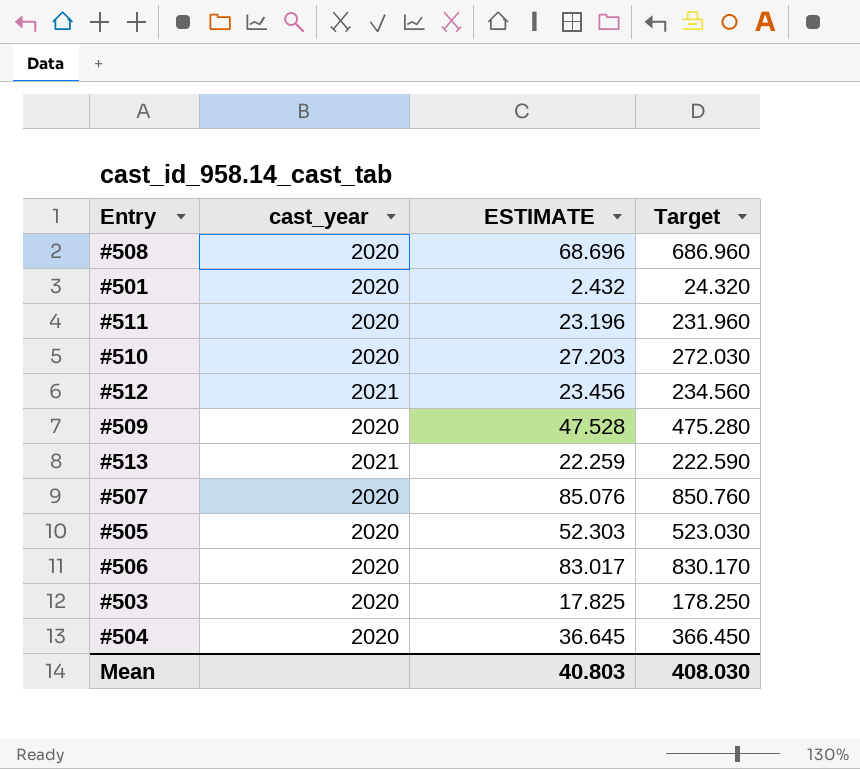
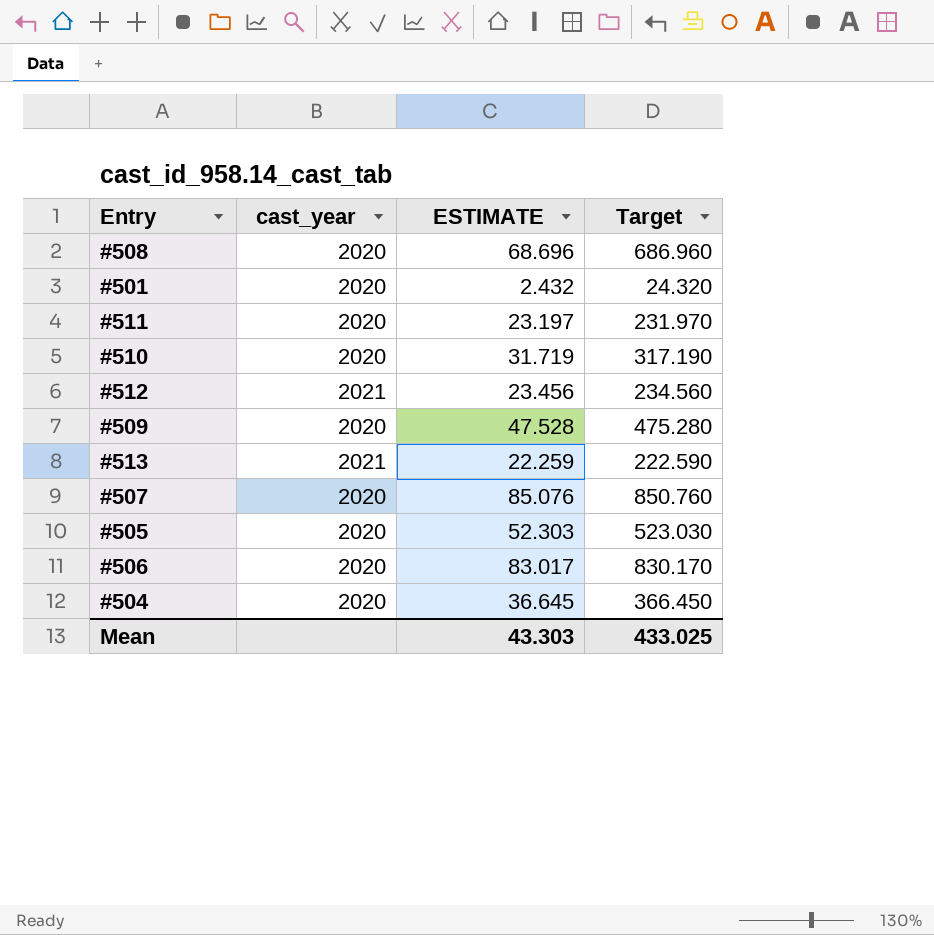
row #503: 2020 | 17.825 | 178.250 -> none
#511 | ESTIMATE: 23.196 -> 23.197
#511 | Target: 231.960 -> 231.970
#510 | ESTIMATE: 27.203 -> 31.719
#510 | Target: 272.030 -> 317.190
Mean | ESTIMATE: 40.803 -> 43.303
Mean | Target: 408.030 -> 433.025

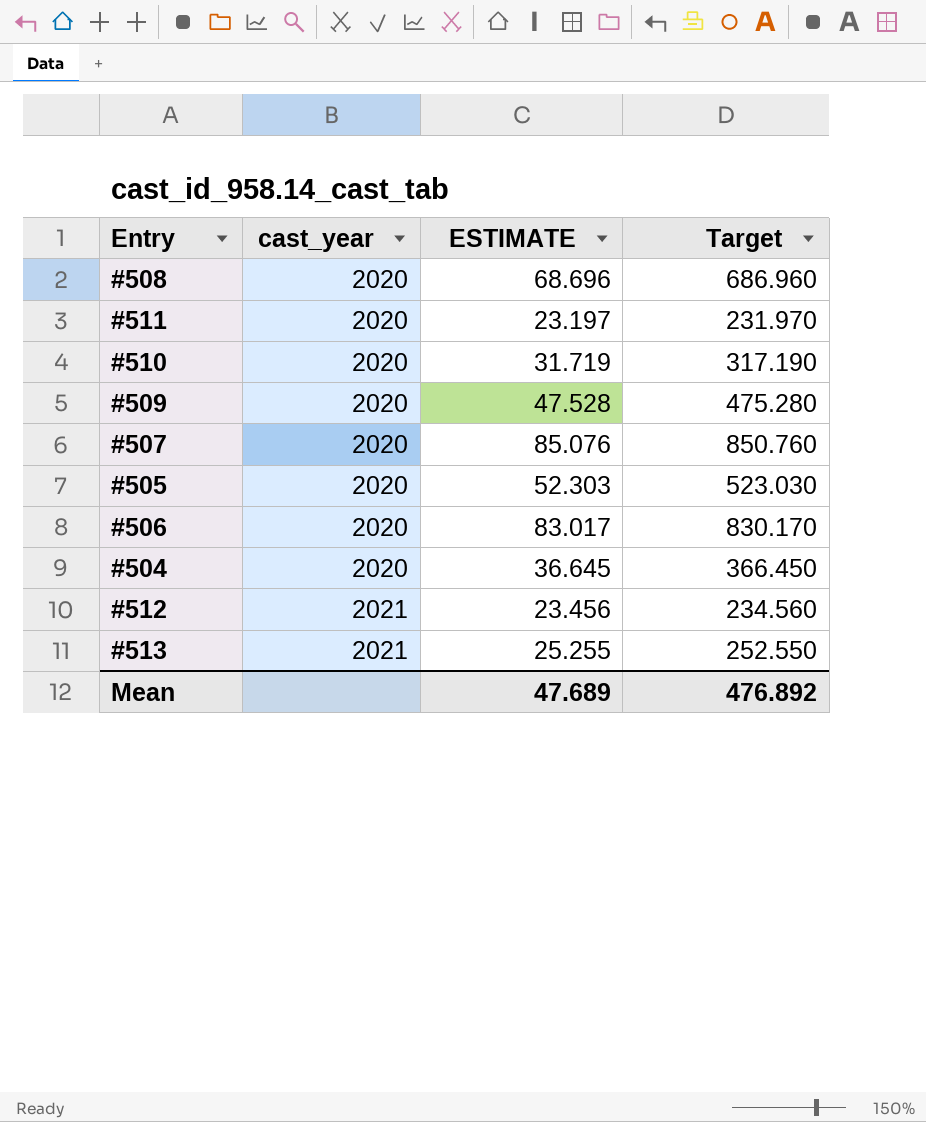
row order: none -> cast_year ascending
row #501: 2020 | 2.432 | 24.320 -> none
#513 | ESTIMATE: 22.259 -> 25.255
#513 | Target: 222.590 -> 252.550
Mean | ESTIMATE: 43.303 -> 47.689
Mean | Target: 433.025 -> 476.892

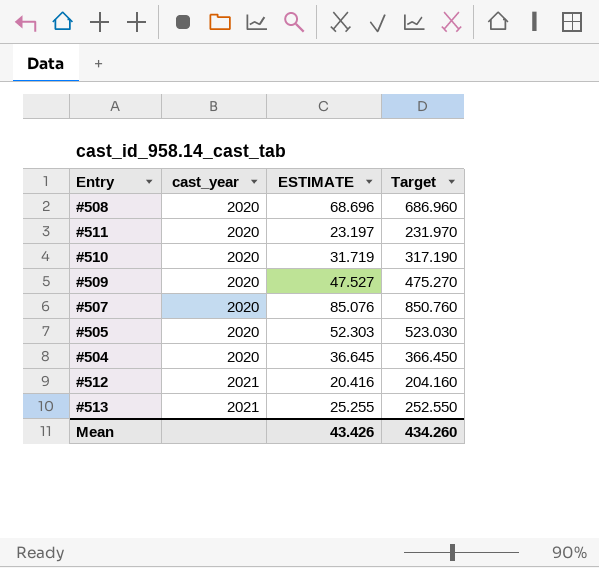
row #506: 2020 | 83.017 | 830.170 -> none
#509 | ESTIMATE: 47.528 -> 47.527
#509 | Target: 475.280 -> 475.270
#512 | ESTIMATE: 23.456 -> 20.416
#512 | Target: 234.560 -> 204.160
Mean | ESTIMATE: 47.689 -> 43.426
Mean | Target: 476.892 -> 434.260

